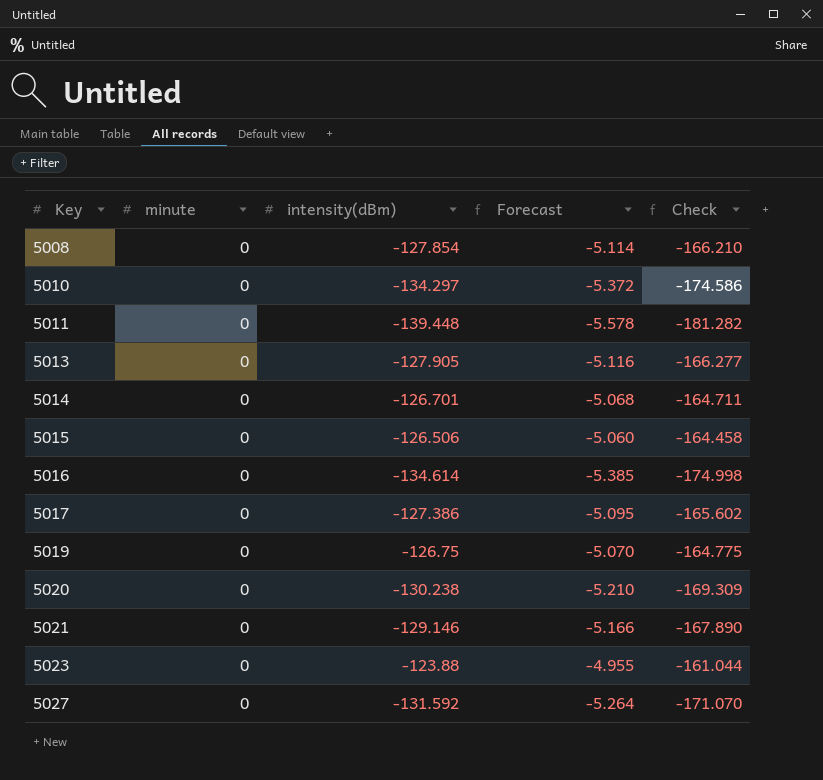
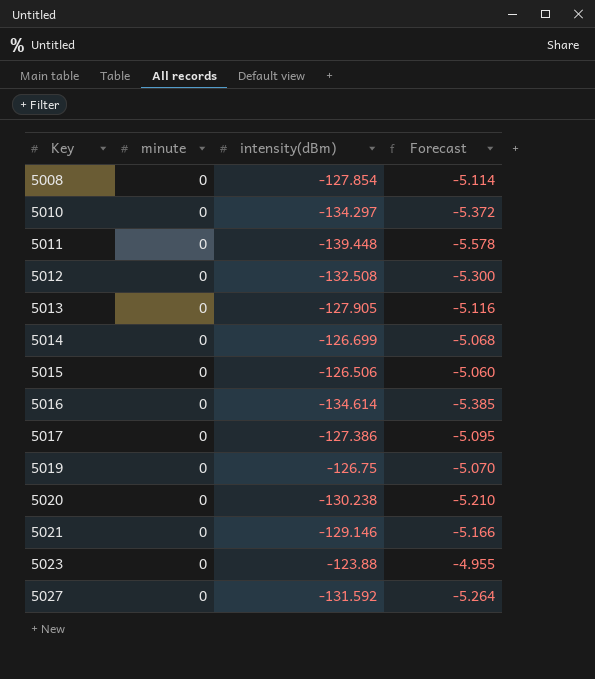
column Check | formula: [intensity(dBm)] * 1.3 -> none
row 5012: none -> 0 | -132.508 | -5.300
5014 | intensity(dBm): -126.701 -> -126.699

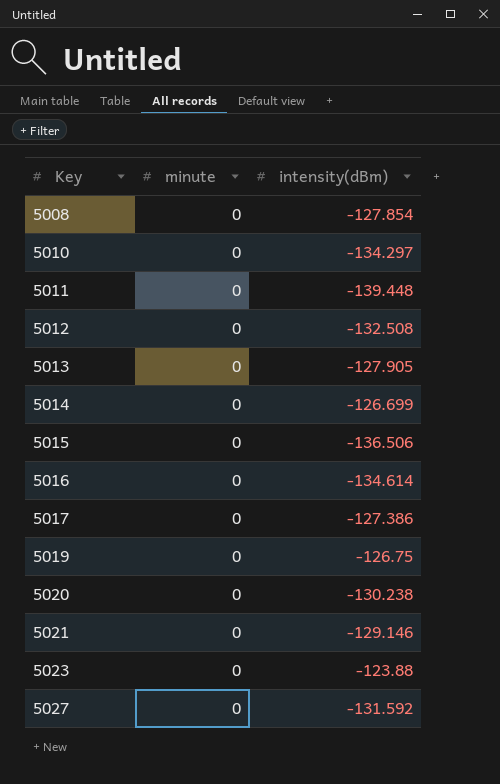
column Forecast | formula: [intensity(dBm)] * 0.04 -> none
5015 | intensity(dBm): -126.506 -> -136.506

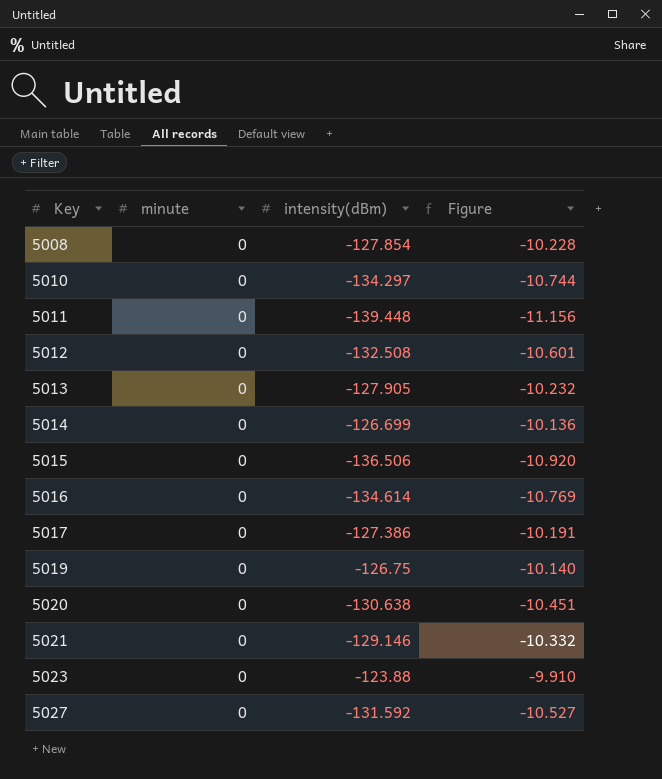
column Figure | formula: none -> [intensity(dBm)] * 0.08
5020 | intensity(dBm): -130.238 -> -130.638

